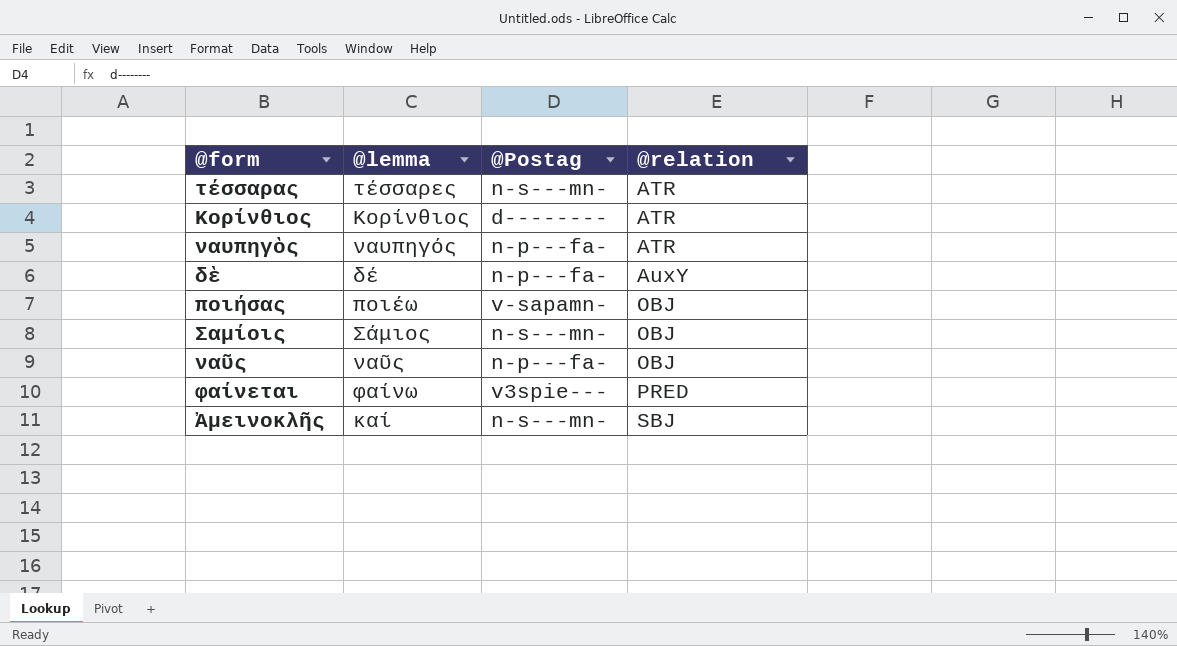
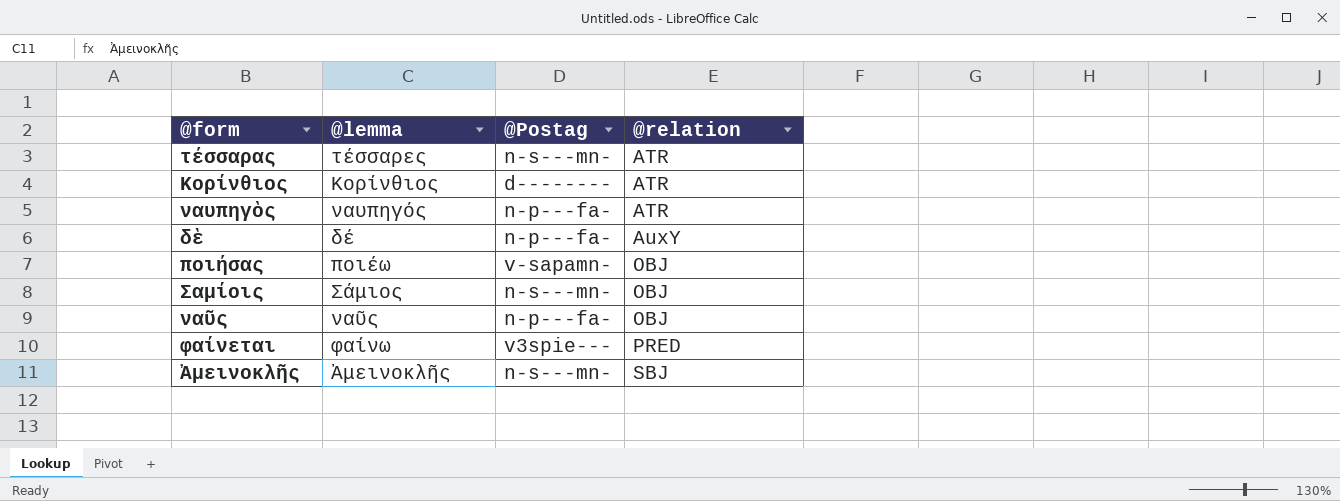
Ἀμεινοκλῆς | @lemma: καί -> Ἀμεινοκλῆς

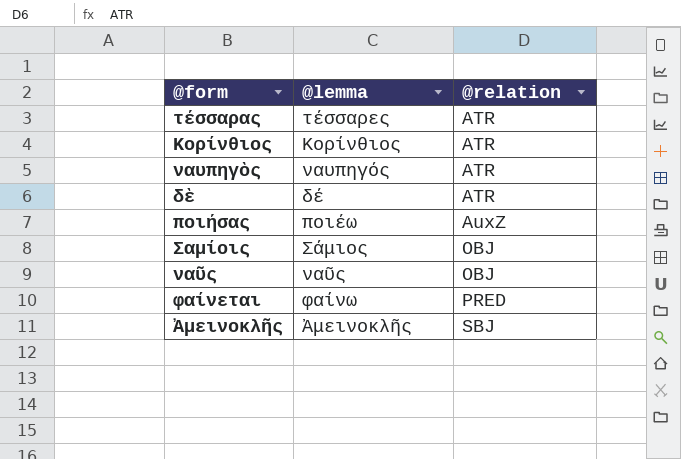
column @Postag | position: 3 -> none
δὲ | @relation: AuxY -> ATR
ποιήσας | @relation: OBJ -> AuxZ

